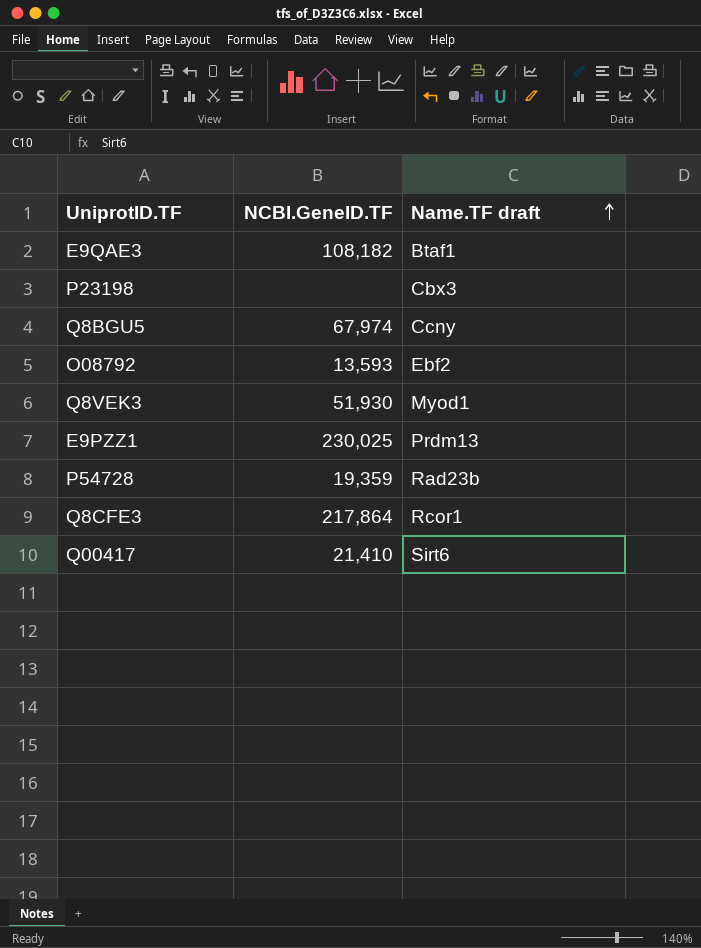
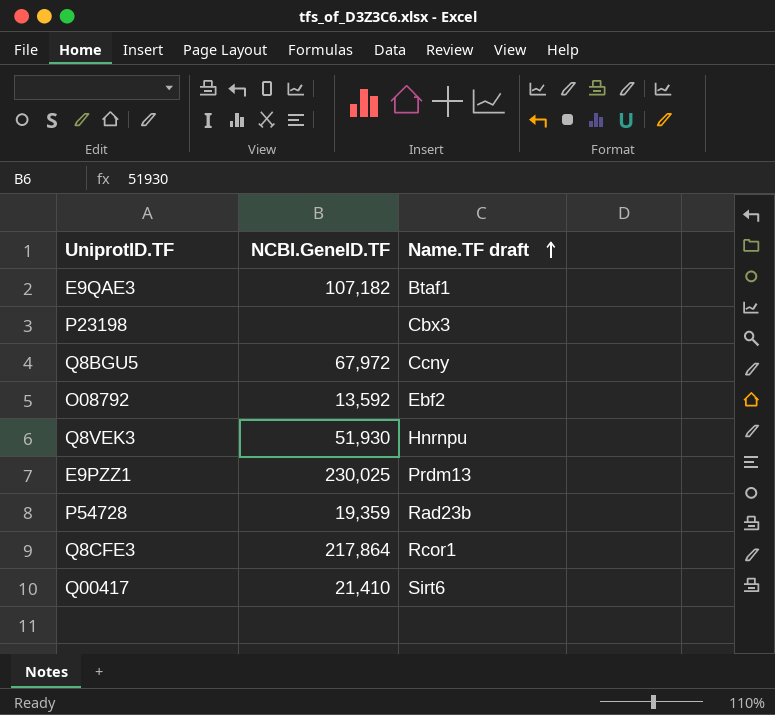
E9QAE3 | NCBI.GeneID.TF: 108,182 -> 107,182
Q8BGU5 | NCBI.GeneID.TF: 67,974 -> 67,972
O08792 | NCBI.GeneID.TF: 13,593 -> 13,592
Q8VEK3 | Name.TF draft: Myod1 -> Hnrnpu

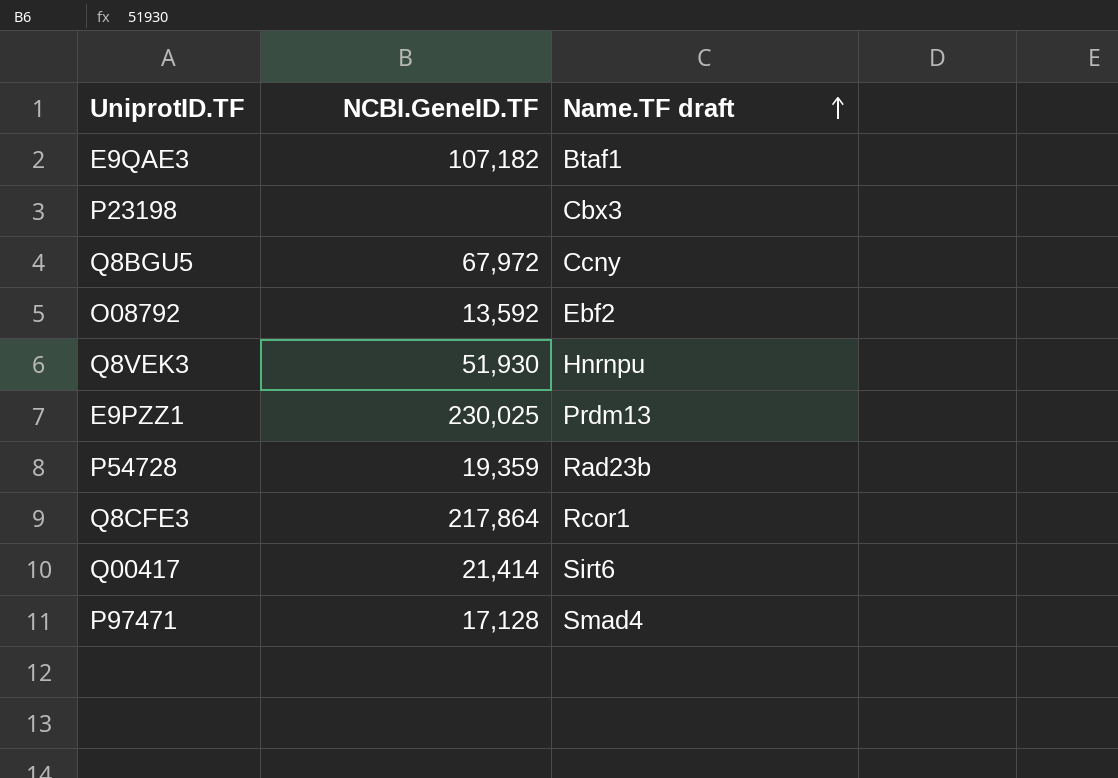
Q00417 | NCBI.GeneID.TF: 21,410 -> 21,414
row P97471: none -> 17,128 | Smad4

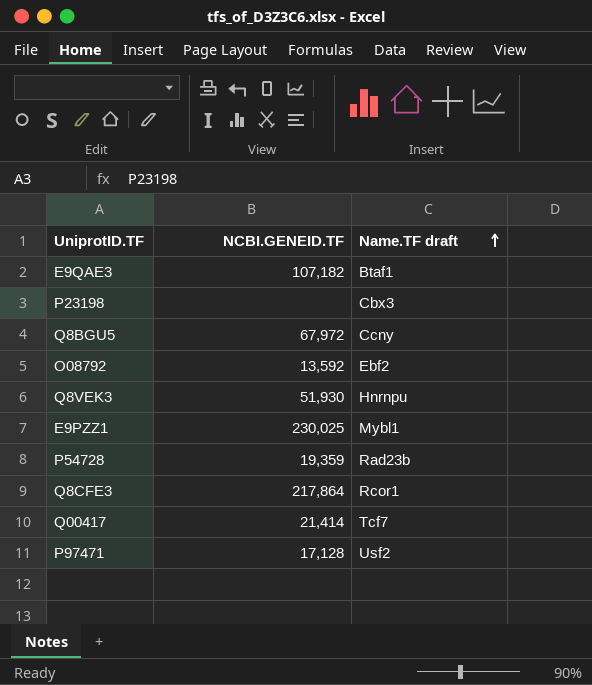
column name: NCBI.GeneID.TF -> NCBI.GENEID.TF
E9PZZ1 | Name.TF draft: Prdm13 -> Mybl1
Q00417 | Name.TF draft: Sirt6 -> Tcf7
P97471 | Name.TF draft: Smad4 -> Usf2

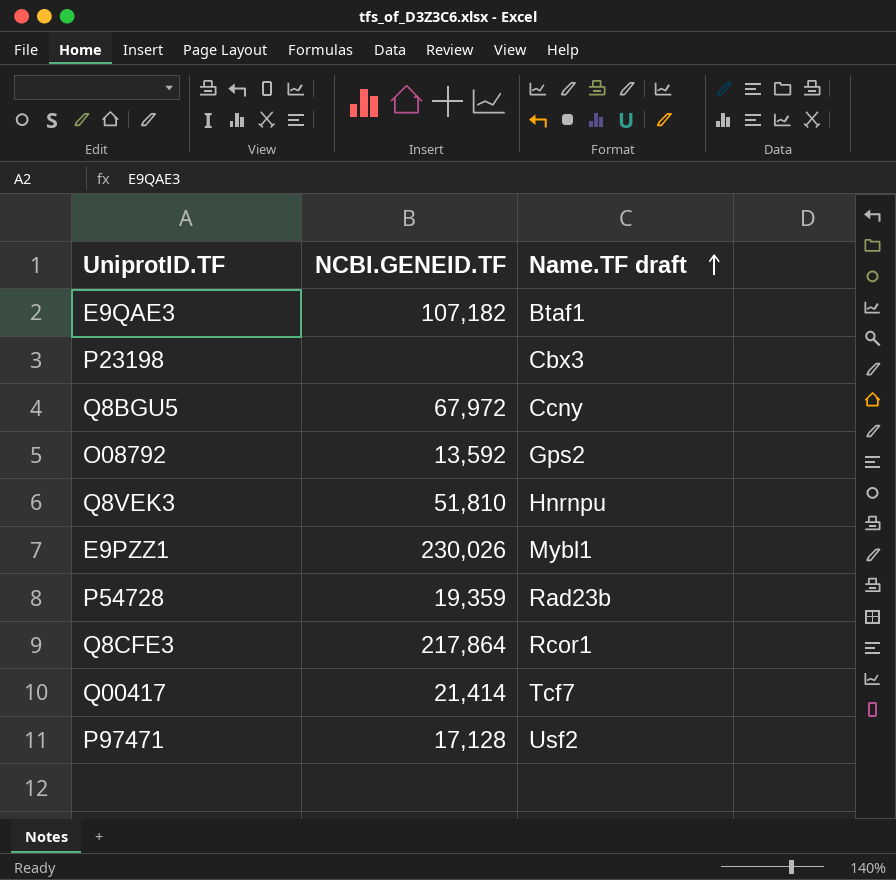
O08792 | Name.TF draft: Ebf2 -> Gps2
Q8VEK3 | NCBI.GENEID.TF: 51,930 -> 51,810
E9PZZ1 | NCBI.GENEID.TF: 230,025 -> 230,026

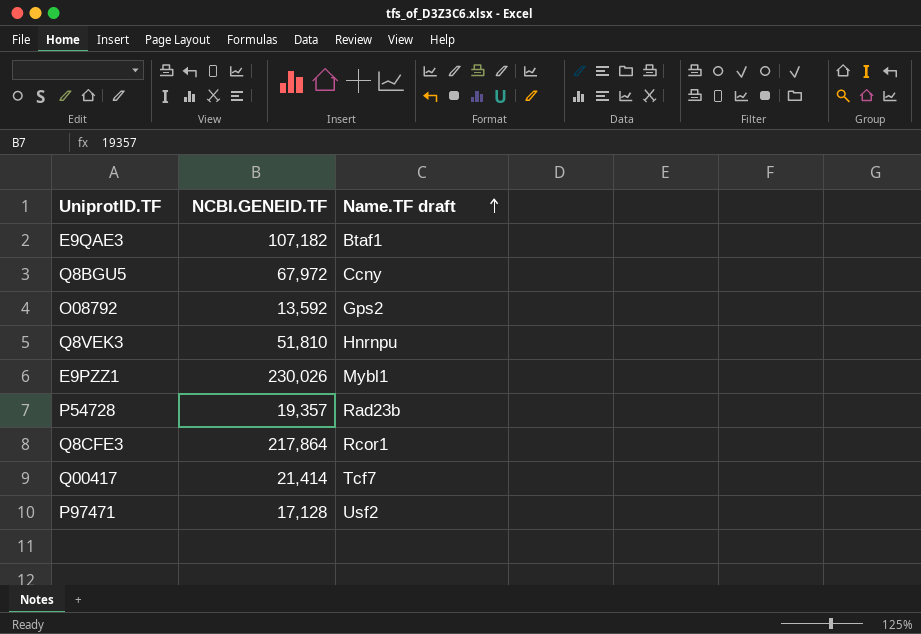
row P23198: none | Cbx3 -> none
P54728 | NCBI.GENEID.TF: 19,359 -> 19,357

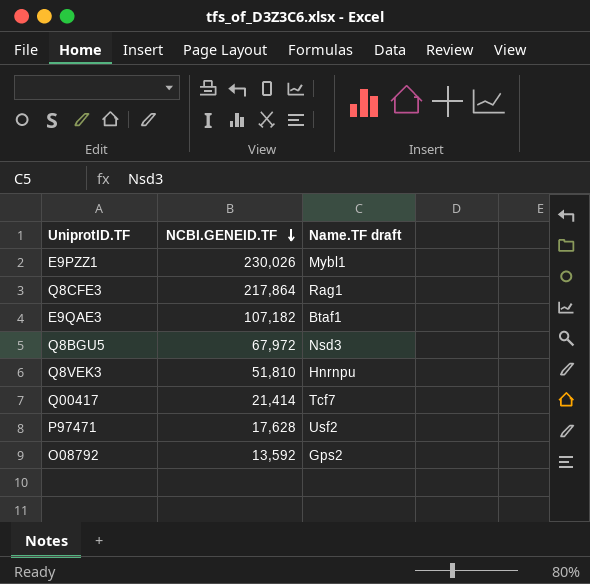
row order: Name.TF draft ascending -> NCBI.GENEID.TF descending
row P54728: 19,357 | Rad23b -> none
Q8CFE3 | Name.TF draft: Rcor1 -> Rag1
Q8BGU5 | Name.TF draft: Ccny -> Nsd3
P97471 | NCBI.GENEID.TF: 17,128 -> 17,628

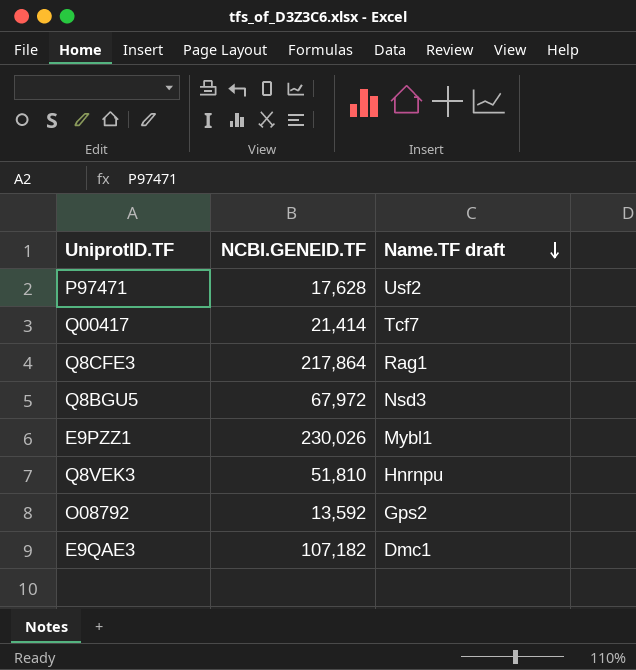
row order: NCBI.GENEID.TF descending -> Name.TF draft descending
E9QAE3 | Name.TF draft: Btaf1 -> Dmc1

